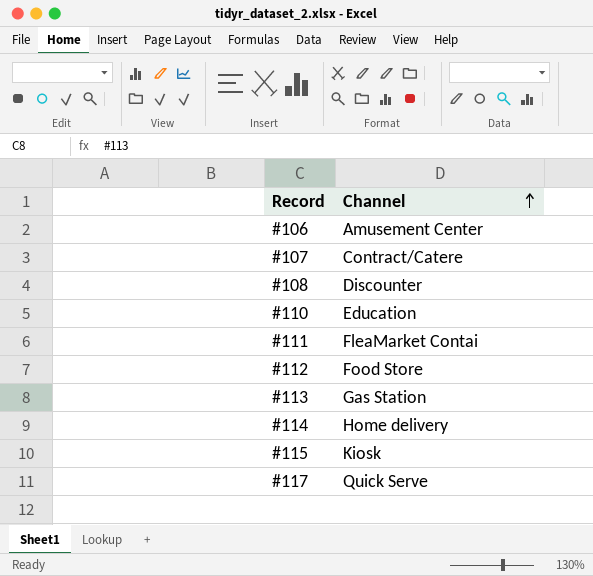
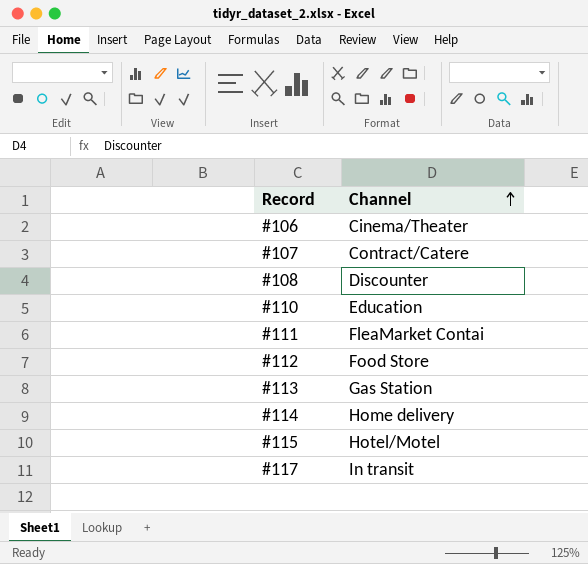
#106 | Channel: Amusement Center -> Cinema/Theater
#115 | Channel: Kiosk -> Hotel/Motel
#117 | Channel: Quick Serve -> In transit

